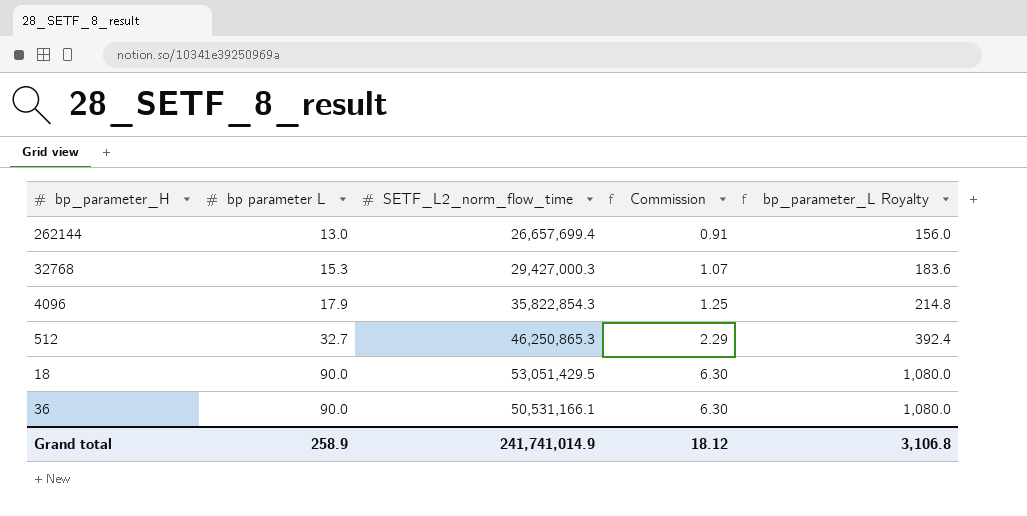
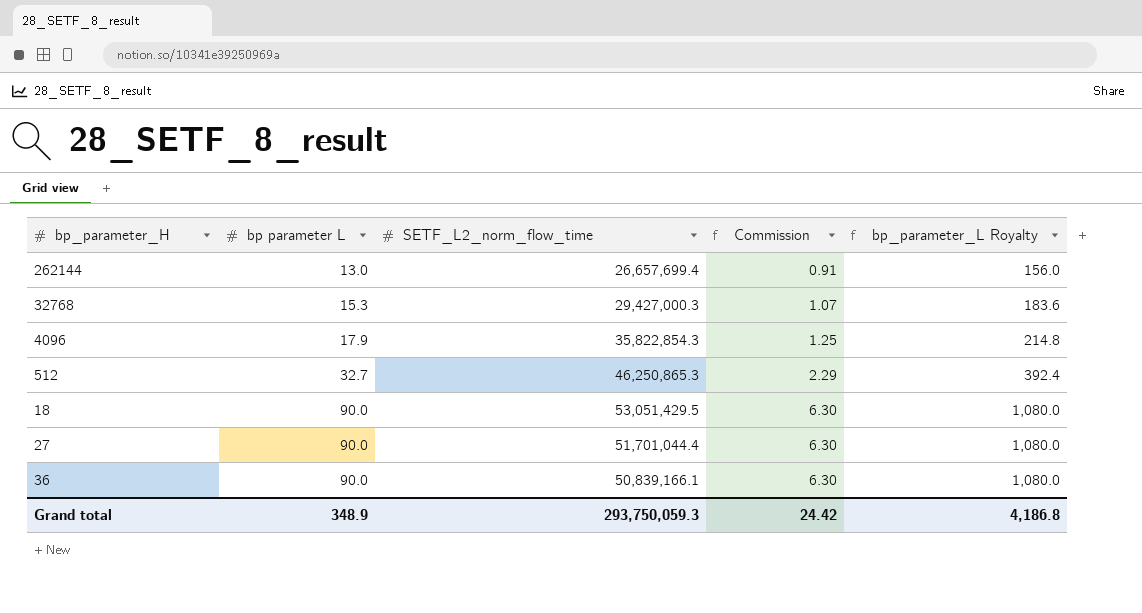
row 27: none -> 90.0 | 51,701,044.4 | 6.30 | 1,080.0
36 | SETF_L2_norm_flow_time: 50,531,166.1 -> 50,839,166.1
Grand total | bp parameter L: 258.9 -> 348.9
Grand total | SETF_L2_norm_flow_time: 241,741,014.9 -> 293,750,059.3
Grand total | Commission: 18.12 -> 24.42
Grand total | bp_parameter_L Royalty: 3,106.8 -> 4,186.8

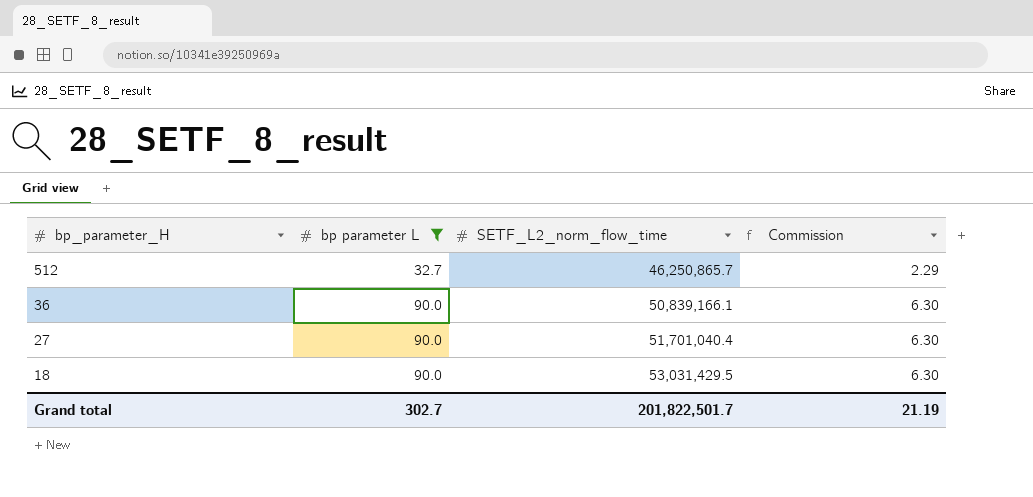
filter: none -> bp parameter L >= 32.7
row order: bp parameter L ascending -> bp_parameter_H descending
column bp_parameter_L Royalty | formula: [bp parameter L] * 12 -> none
512 | SETF_L2_norm_flow_time: 46,250,865.3 -> 46,250,865.7
27 | SETF_L2_norm_flow_time: 51,701,044.4 -> 51,701,040.4
18 | SETF_L2_norm_flow_time: 53,051,429.5 -> 53,031,429.5
Grand total | bp parameter L: 348.9 -> 302.7
Grand total | SETF_L2_norm_flow_time: 293,750,059.3 -> 201,822,501.7
Grand total | Commission: 24.42 -> 21.19

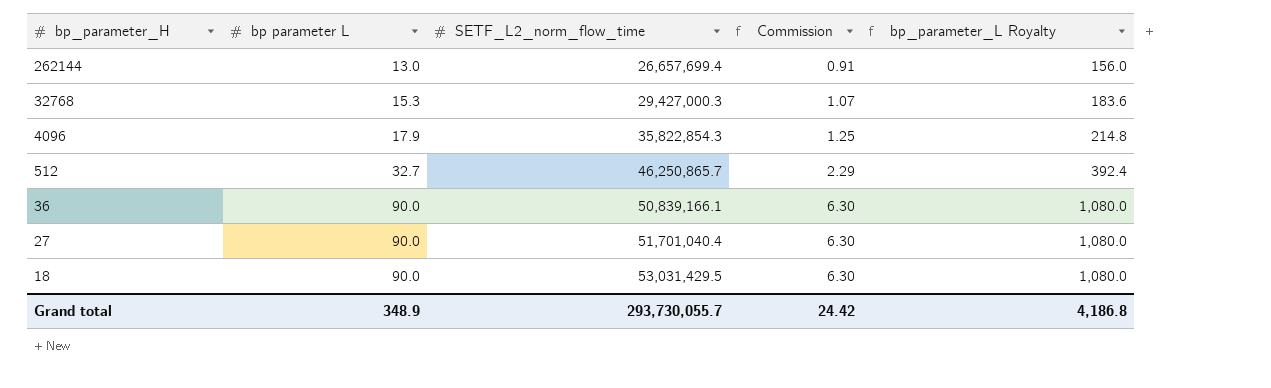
filter: bp parameter L >= 32.7 -> none
column bp_parameter_L Royalty | formula: none -> [bp parameter L] * 12
Grand total | bp parameter L: 302.7 -> 348.9
Grand total | SETF_L2_norm_flow_time: 201,822,501.7 -> 293,730,055.7
Grand total | Commission: 21.19 -> 24.42

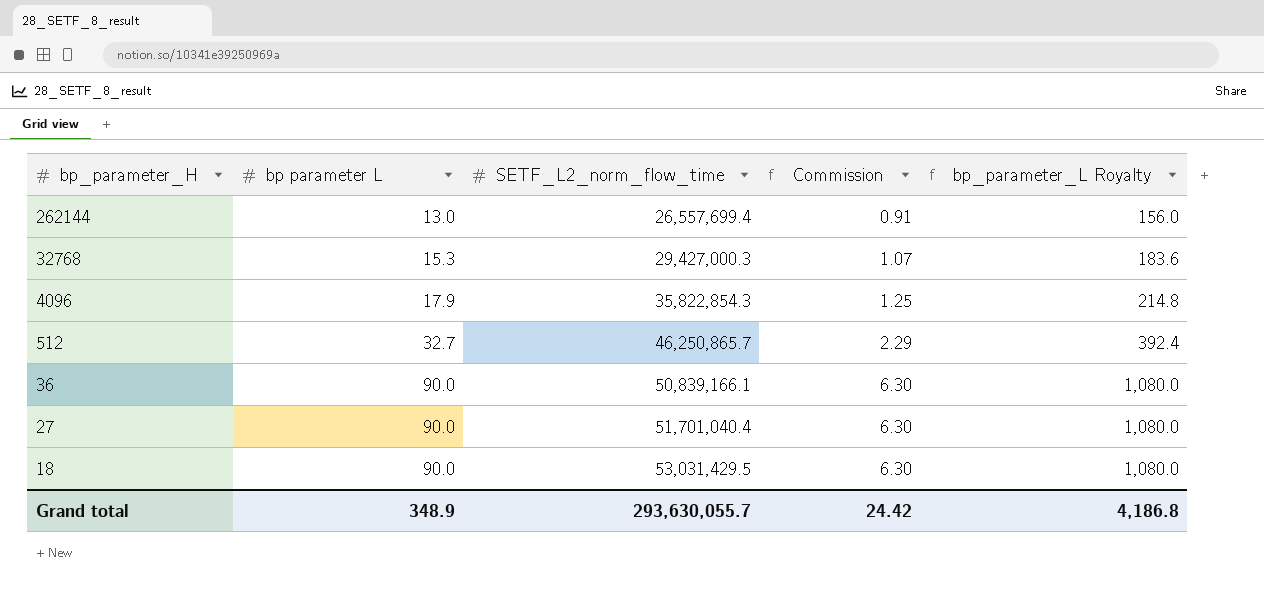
262144 | SETF_L2_norm_flow_time: 26,657,699.4 -> 26,557,699.4
Grand total | SETF_L2_norm_flow_time: 293,730,055.7 -> 293,630,055.7

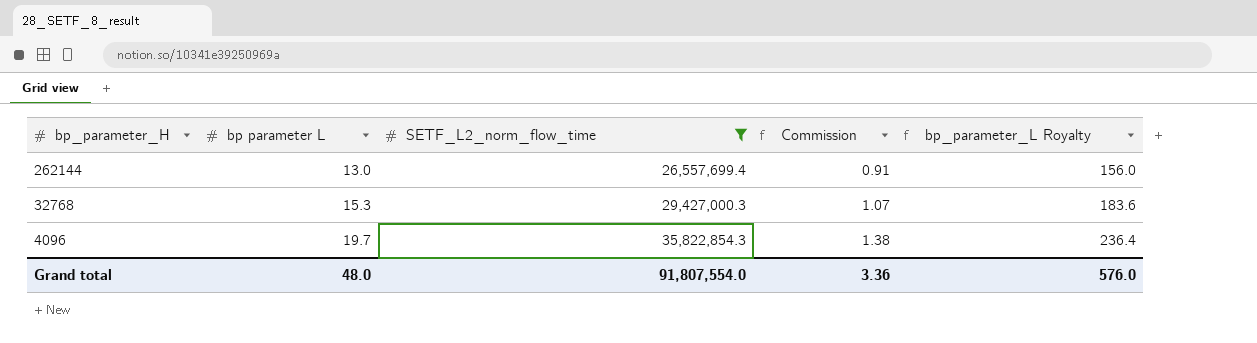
filter: none -> SETF_L2_norm_flow_time <= 35,822,854.3
4096 | bp parameter L: 17.9 -> 19.7
4096 | Commission: 1.25 -> 1.38
4096 | bp_parameter_L Royalty: 214.8 -> 236.4
Grand total | bp parameter L: 348.9 -> 48.0
Grand total | SETF_L2_norm_flow_time: 293,630,055.7 -> 91,807,554.0
Grand total | Commission: 24.42 -> 3.36
Grand total | bp_parameter_L Royalty: 4,186.8 -> 576.0

